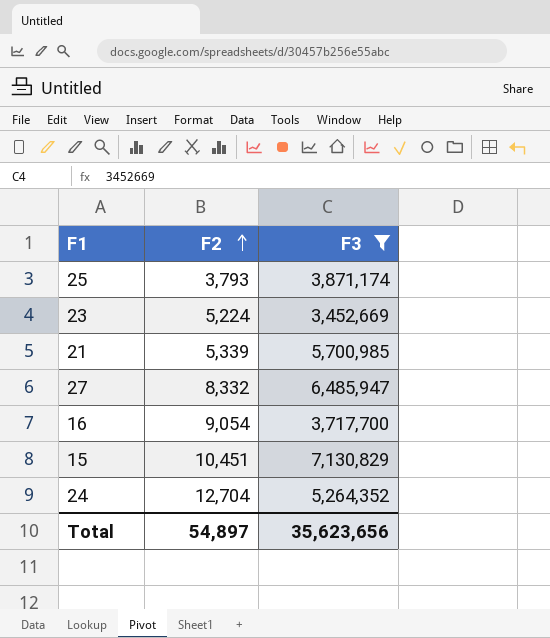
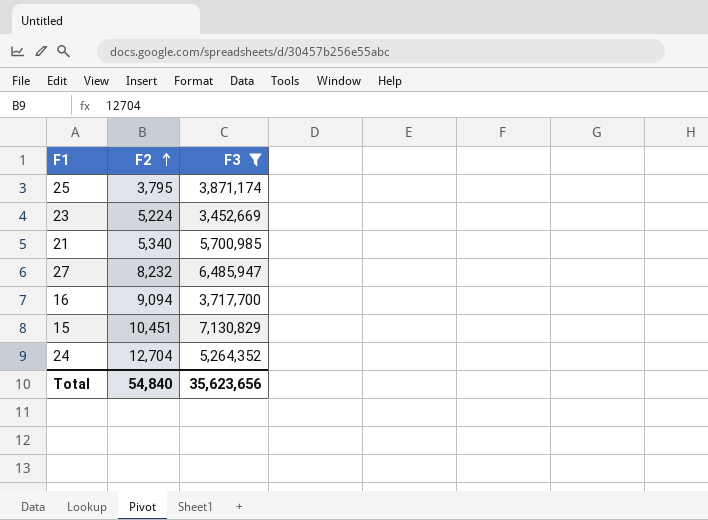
25 | F2: 3,793 -> 3,795
21 | F2: 5,339 -> 5,340
27 | F2: 8,332 -> 8,232
16 | F2: 9,054 -> 9,094
Total | F2: 54,897 -> 54,840

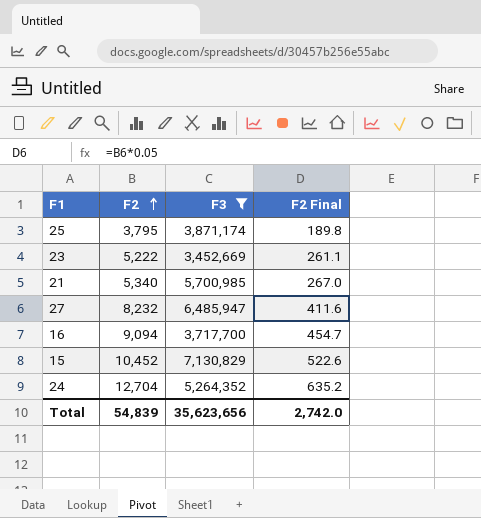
column F2 Final | formula: none -> [F2] * 0.05
23 | F2: 5,224 -> 5,222
15 | F2: 10,451 -> 10,452
Total | F2: 54,840 -> 54,839

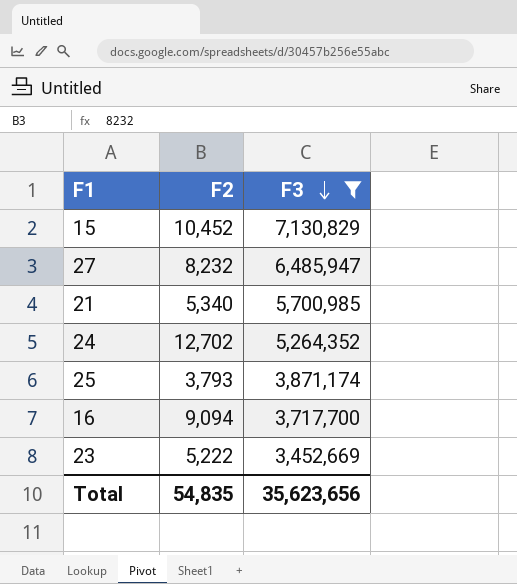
row order: F2 ascending -> F3 descending
column F2 Final | formula: [F2] * 0.05 -> none
24 | F2: 12,704 -> 12,702
25 | F2: 3,795 -> 3,793
Total | F2: 54,839 -> 54,835

